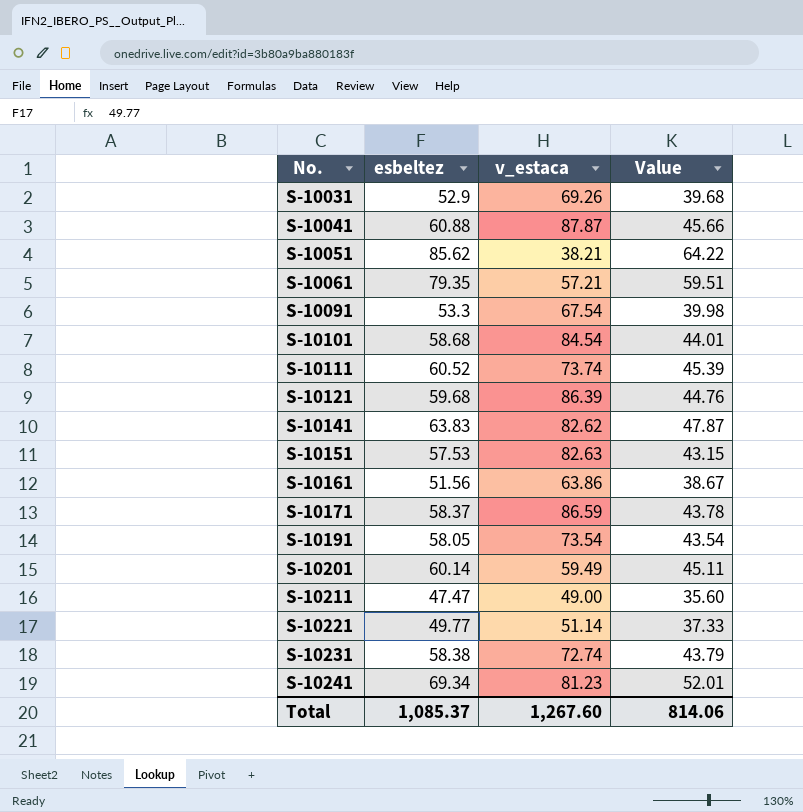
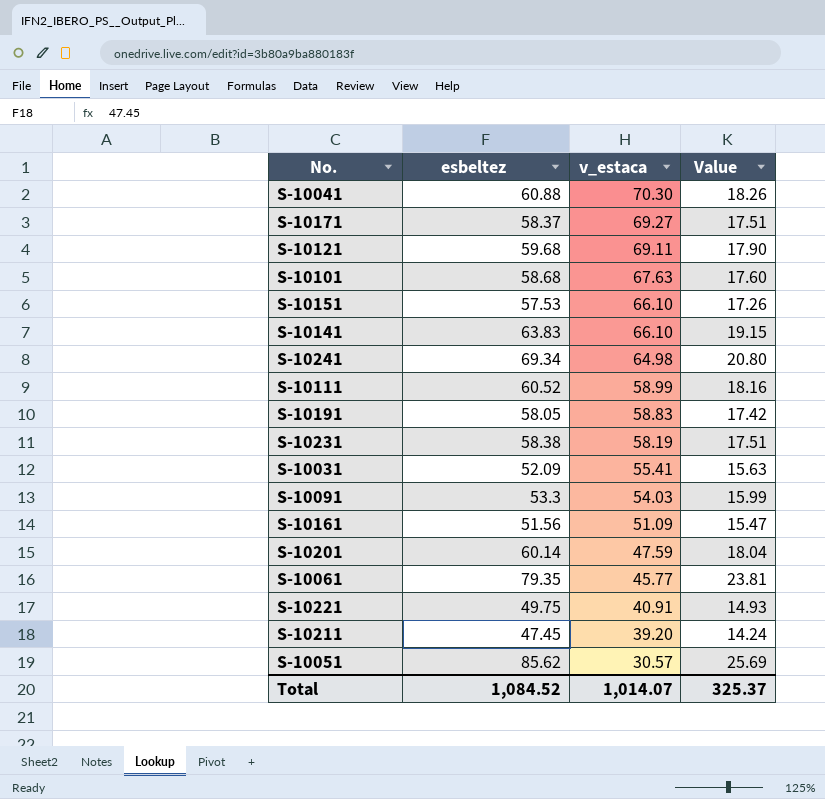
row order: No. ascending -> v_estaca descending
column Value | formula: [esbeltez] * 0.75 -> [esbeltez] * 0.3
S-10041 | v_estaca: 87.87 -> 70.30
S-10171 | v_estaca: 86.59 -> 69.27
S-10121 | v_estaca: 86.39 -> 69.11
S-10101 | v_estaca: 84.54 -> 67.63
S-10151 | v_estaca: 82.63 -> 66.10
S-10141 | v_estaca: 82.62 -> 66.10
S-10241 | v_estaca: 81.23 -> 64.98
S-10111 | v_estaca: 73.74 -> 58.99
S-10191 | v_estaca: 73.54 -> 58.83
S-10231 | v_estaca: 72.74 -> 58.19
S-10031 | esbeltez: 52.9 -> 52.09
S-10031 | v_estaca: 69.26 -> 55.41
S-10091 | v_estaca: 67.54 -> 54.03
S-10161 | v_estaca: 63.86 -> 51.09
S-10201 | v_estaca: 59.49 -> 47.59
S-10061 | v_estaca: 57.21 -> 45.77
S-10221 | esbeltez: 49.77 -> 49.75
S-10221 | v_estaca: 51.14 -> 40.91
S-10211 | esbeltez: 47.47 -> 47.45
S-10211 | v_estaca: 49.00 -> 39.20
S-10051 | v_estaca: 38.21 -> 30.57
Total | esbeltez: 1,085.37 -> 1,084.52
Total | v_estaca: 1,267.60 -> 1,014.07
Total | Value: 814.06 -> 325.37

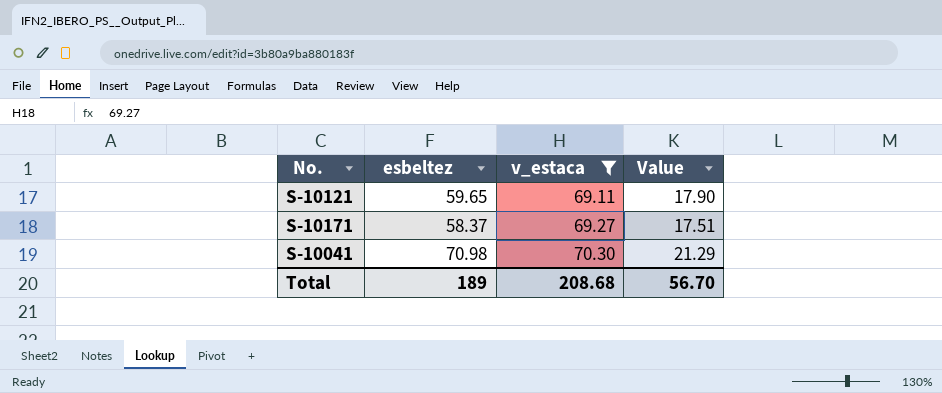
filter: none -> v_estaca >= 69.11
row order: v_estaca descending -> v_estaca ascending
S-10121 | esbeltez: 59.68 -> 59.65
S-10041 | esbeltez: 60.88 -> 70.98
S-10041 | Value: 18.26 -> 21.29
Total | esbeltez: 1,084.52 -> 189
Total | v_estaca: 1,014.07 -> 208.68
Total | Value: 325.37 -> 56.70

